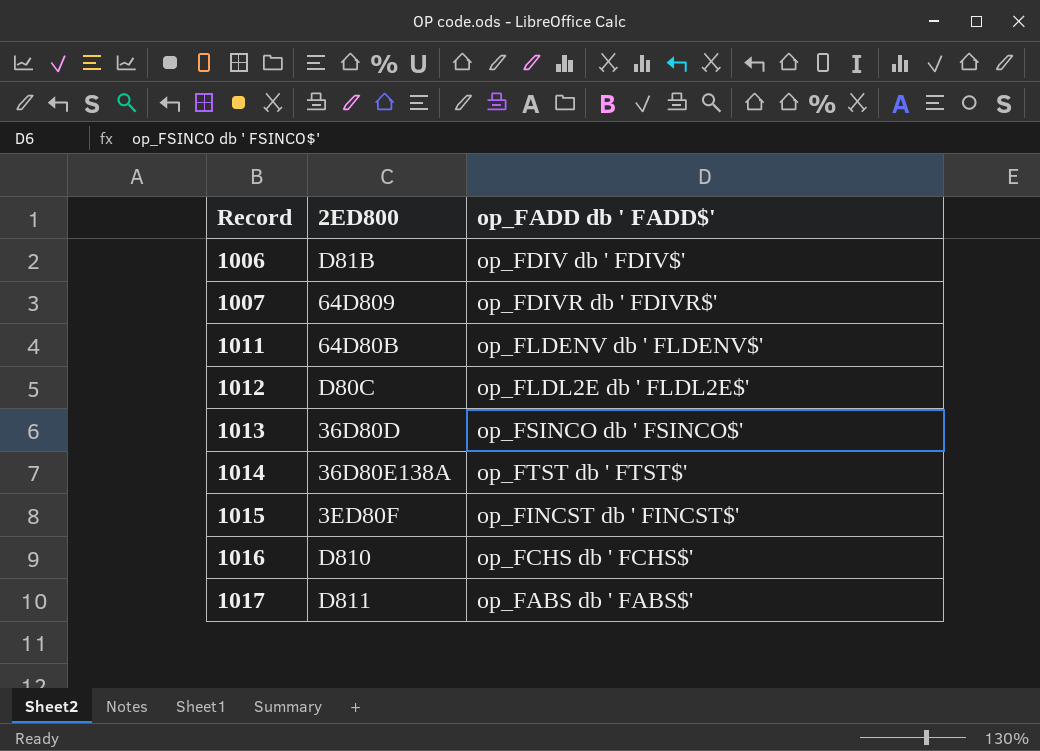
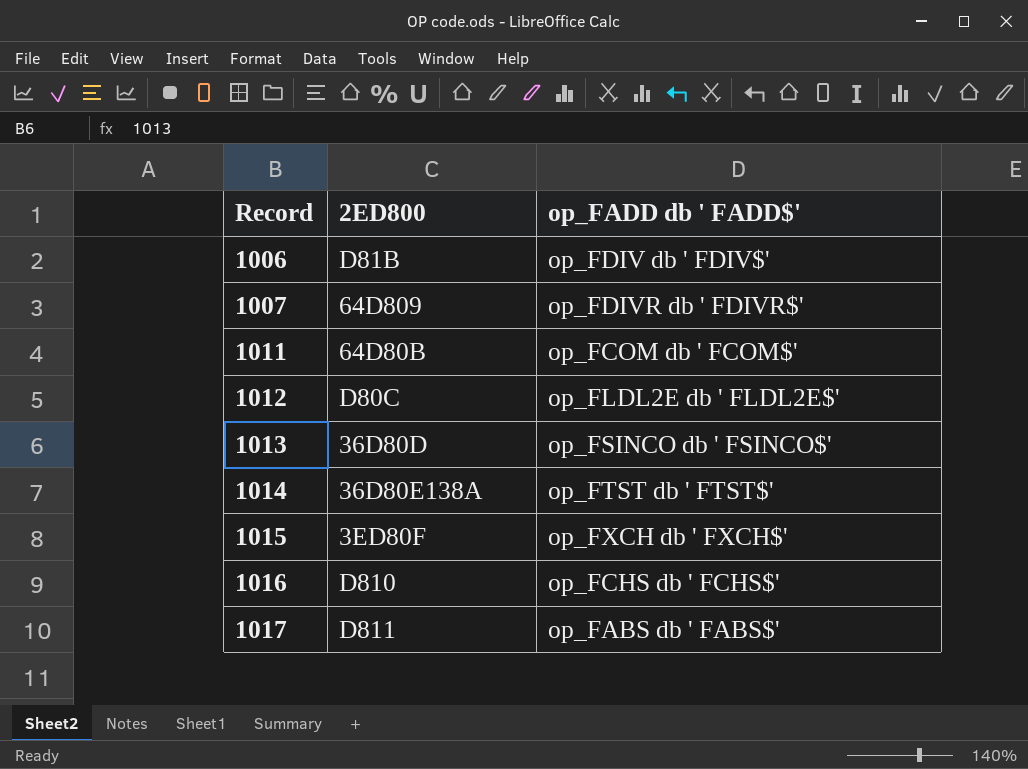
1011 | op_FADD db ' FADD$': op_FLDENV db ' FLDENV$' -> op_FCOM db ' FCOM$'
1015 | op_FADD db ' FADD$': op_FINCST db ' FINCST$' -> op_FXCH db ' FXCH$'

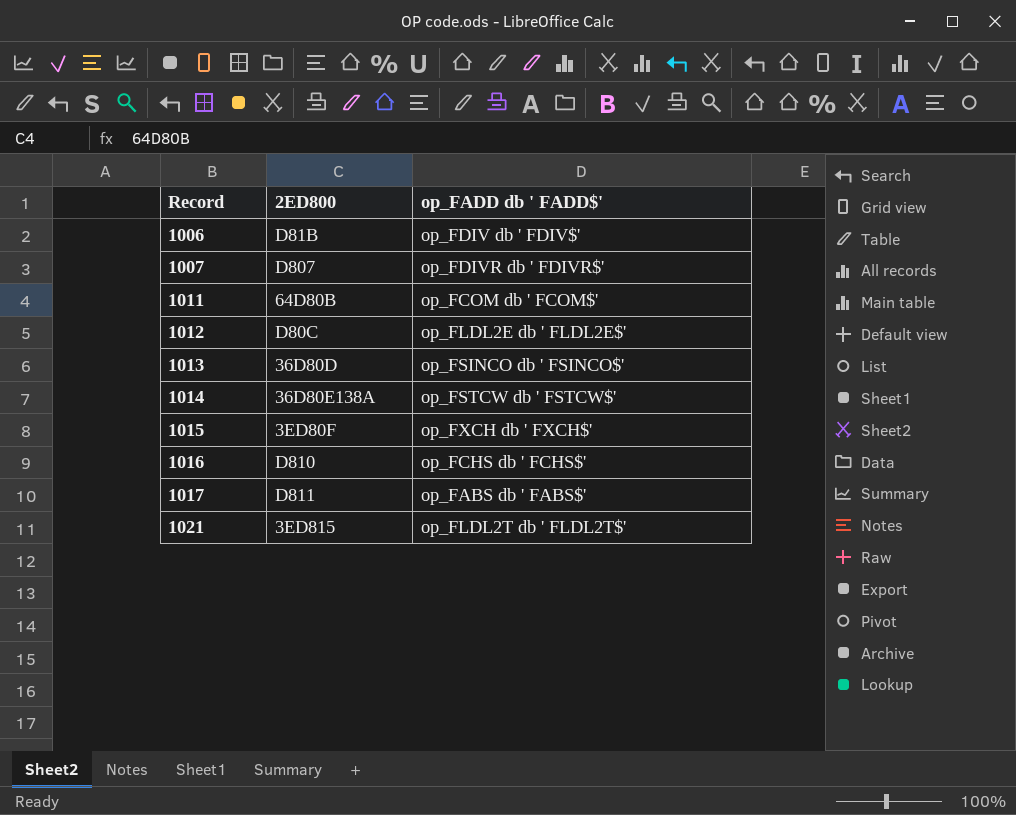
1007 | 2ED800: 64D809 -> D807
1014 | op_FADD db ' FADD$': op_FTST db ' FTST$' -> op_FSTCW db ' FSTCW$'
row 1021: none -> 3ED815 | op_FLDL2T db ' FLDL2T$'

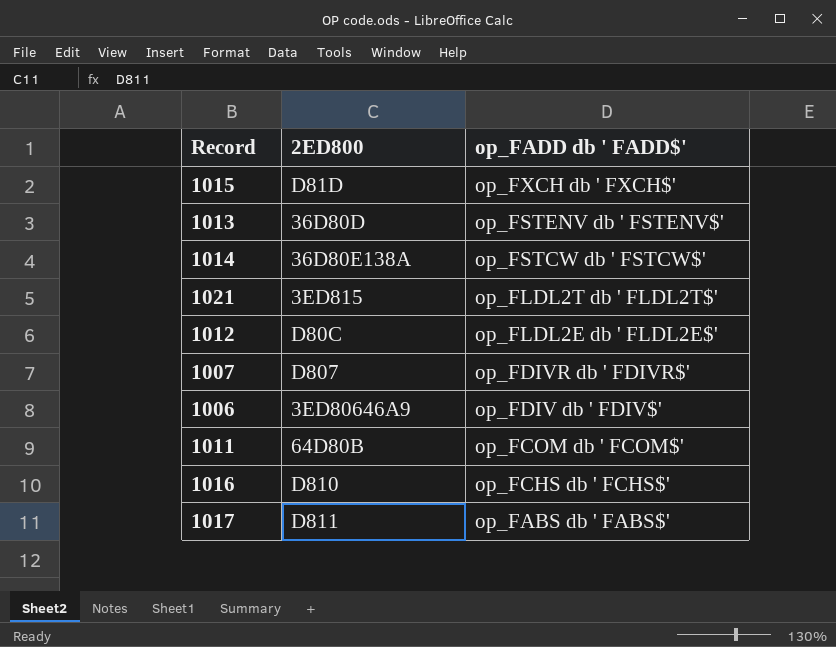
row order: Record ascending -> op_FADD db ' FADD$' descending
1015 | 2ED800: 3ED80F -> D81D
1013 | op_FADD db ' FADD$': op_FSINCO db ' FSINCO$' -> op_FSTENV db ' FSTENV$'
1006 | 2ED800: D81B -> 3ED80646A9

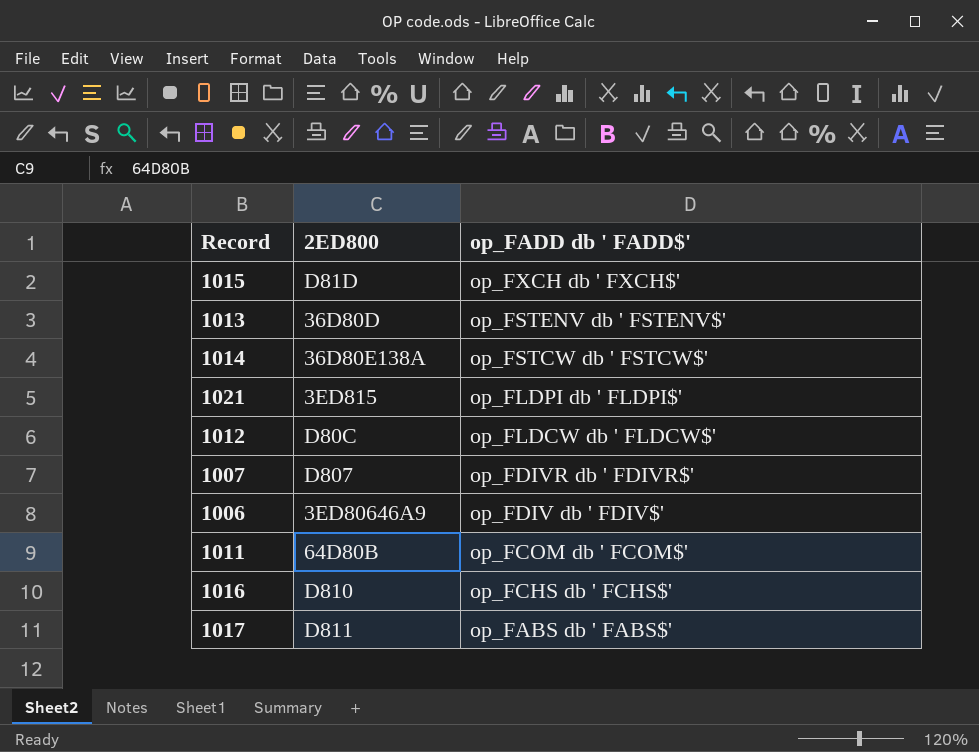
1021 | op_FADD db ' FADD$': op_FLDL2T db ' FLDL2T$' -> op_FLDPI db ' FLDPI$'
1012 | op_FADD db ' FADD$': op_FLDL2E db ' FLDL2E$' -> op_FLDCW db ' FLDCW$'

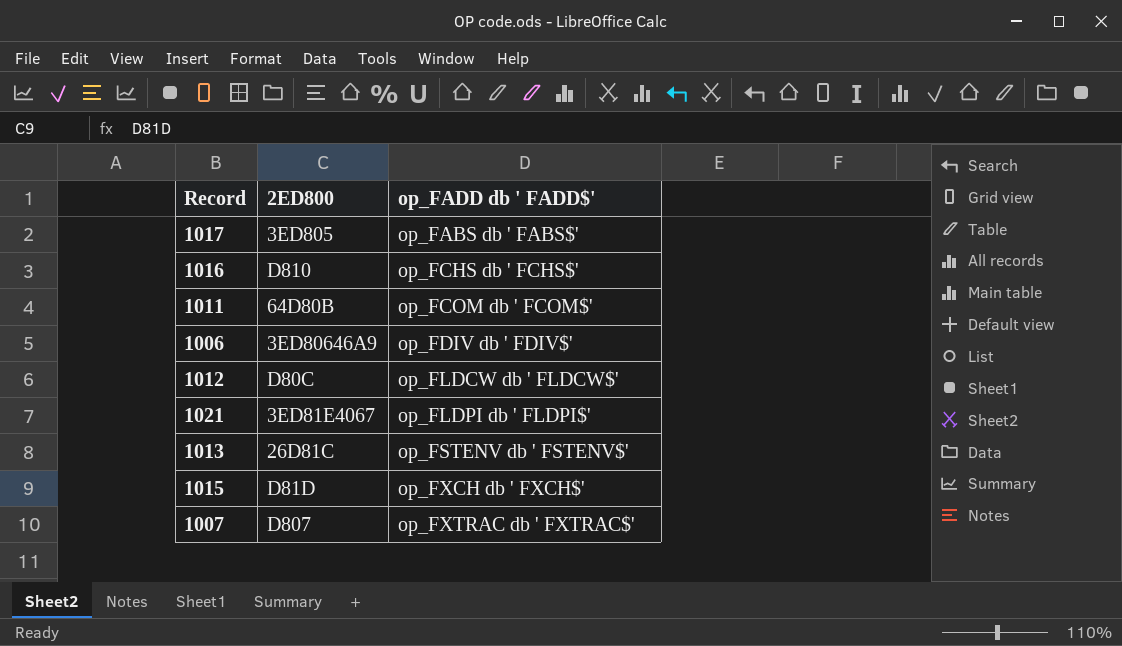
row order: op_FADD db ' FADD$' descending -> op_FADD db ' FADD$' ascending
row 1014: 36D80E138A | op_FSTCW db ' FSTCW$' -> none
1017 | 2ED800: D811 -> 3ED805
1021 | 2ED800: 3ED815 -> 3ED81E4067
1013 | 2ED800: 36D80D -> 26D81C
1007 | op_FADD db ' FADD$': op_FDIVR db ' FDIVR$' -> op_FXTRAC db ' FXTRAC$'

